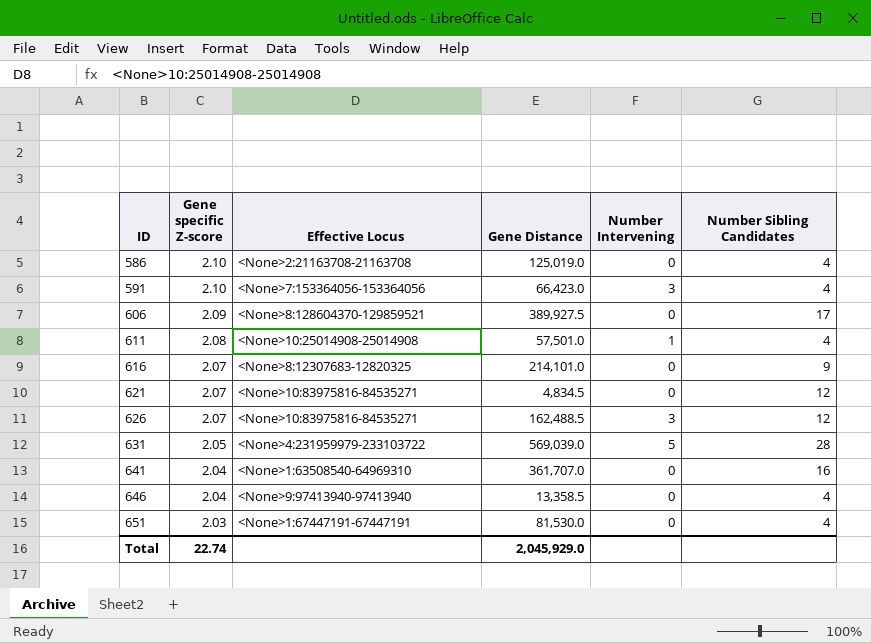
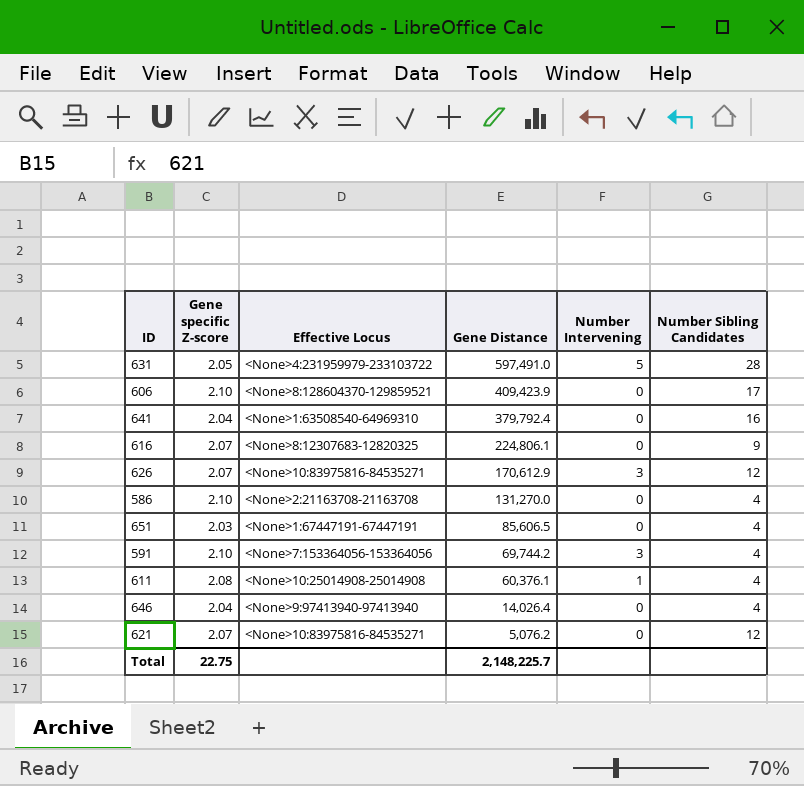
row order: ID ascending -> Gene Distance descending
631 | Gene Distance: 569,039.0 -> 597,491.0
606 | Gene specific Z-score: 2.09 -> 2.10
606 | Gene Distance: 389,927.5 -> 409,423.9
641 | Gene Distance: 361,707.0 -> 379,792.4
616 | Gene Distance: 214,101.0 -> 224,806.1
626 | Gene Distance: 162,488.5 -> 170,612.9
586 | Gene Distance: 125,019.0 -> 131,270.0
651 | Gene Distance: 81,530.0 -> 85,606.5
591 | Gene Distance: 66,423.0 -> 69,744.2
611 | Gene Distance: 57,501.0 -> 60,376.1
646 | Gene Distance: 13,358.5 -> 14,026.4
621 | Gene Distance: 4,834.5 -> 5,076.2
Total | Gene specific Z-score: 22.74 -> 22.75
Total | Gene Distance: 2,045,929.0 -> 2,148,225.7

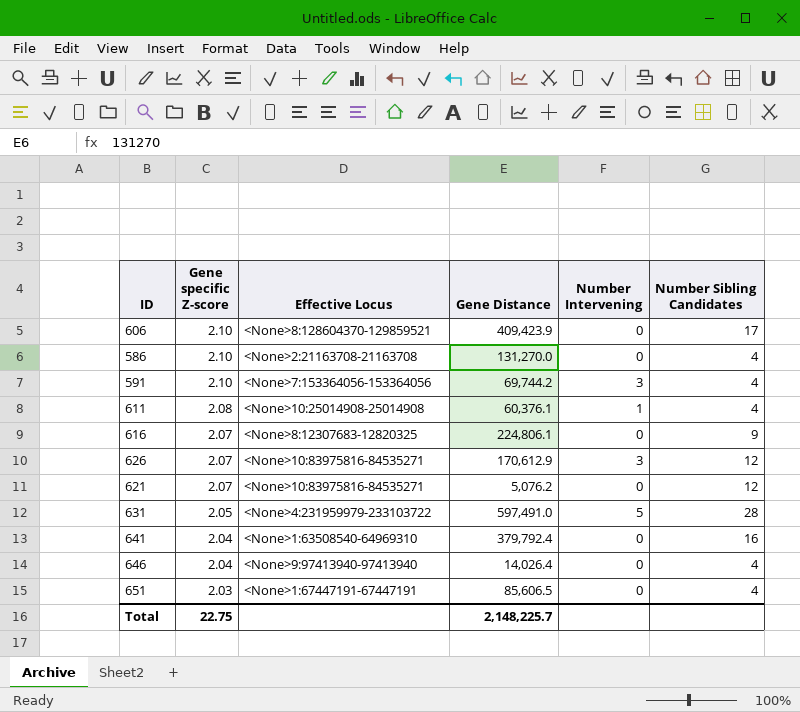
row order: Gene Distance descending -> Gene specific Z-score descending

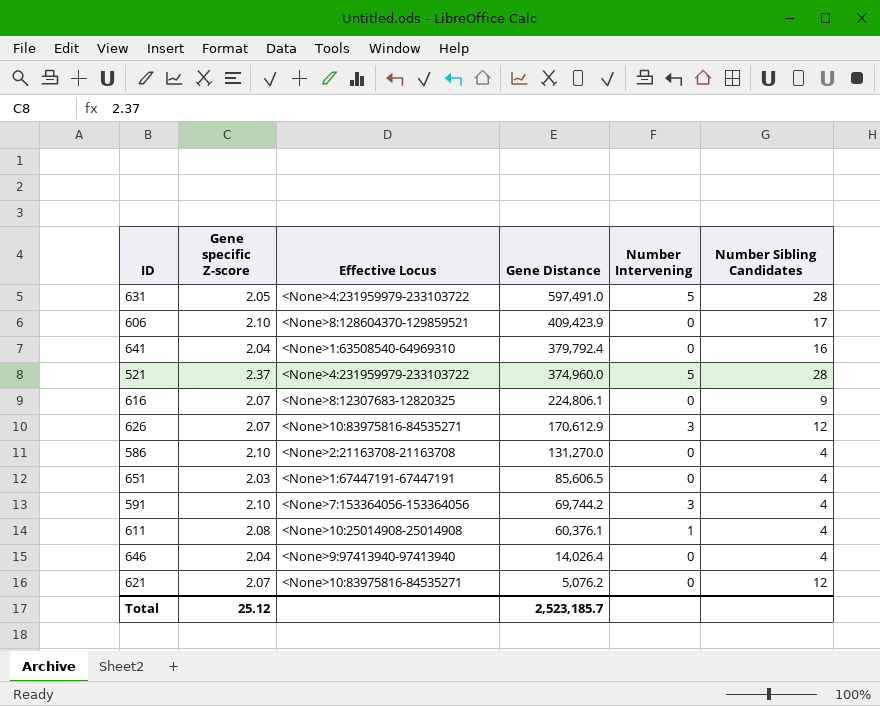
row order: Gene specific Z-score descending -> Gene Distance descending
row 521: none -> 2.37 | <None>4:231959979-233103722 | 374,960.0 | 5 | 28
Total | Gene specific Z-score: 22.75 -> 25.12
Total | Gene Distance: 2,148,225.7 -> 2,523,185.7

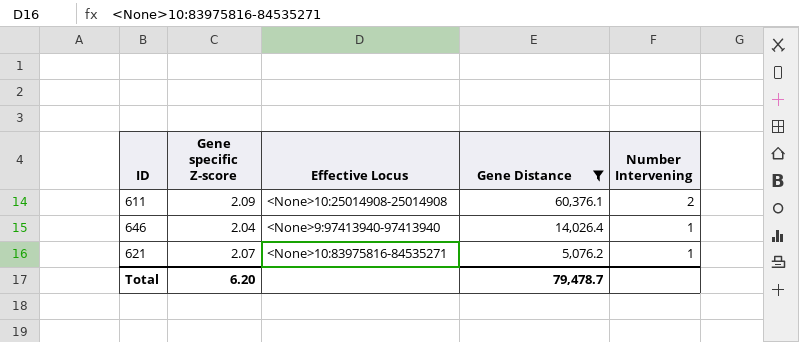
filter: none -> Gene Distance <= 60,376.1
column Number Sibling Candidates | position: 6 -> none
611 | Gene specific Z-score: 2.08 -> 2.09
611 | Number Intervening: 1 -> 2
646 | Number Intervening: 0 -> 1
621 | Number Intervening: 0 -> 1
Total | Gene specific Z-score: 25.12 -> 6.20
Total | Gene Distance: 2,523,185.7 -> 79,478.7

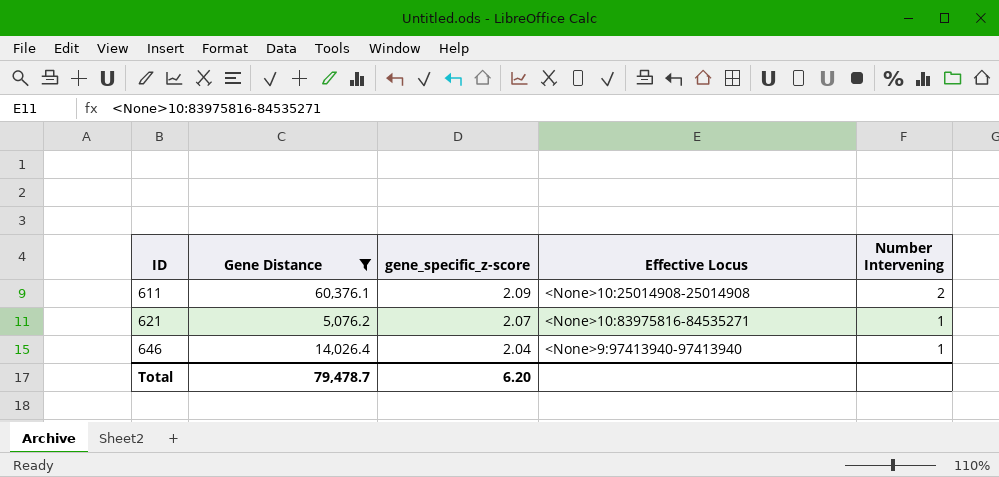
row order: Gene Distance descending -> ID ascending
column Gene Distance | position: 4 -> 2
column name: Gene specific Z-score -> gene_specific_z-score

